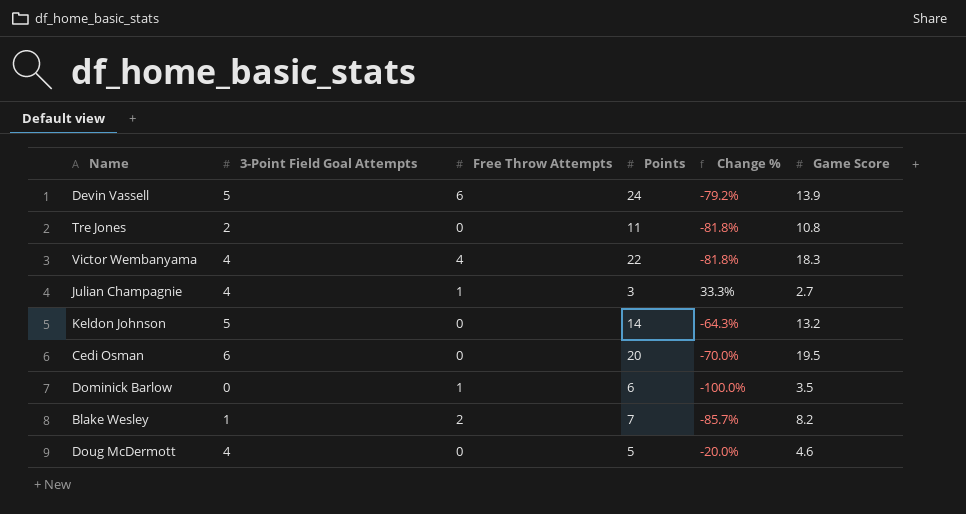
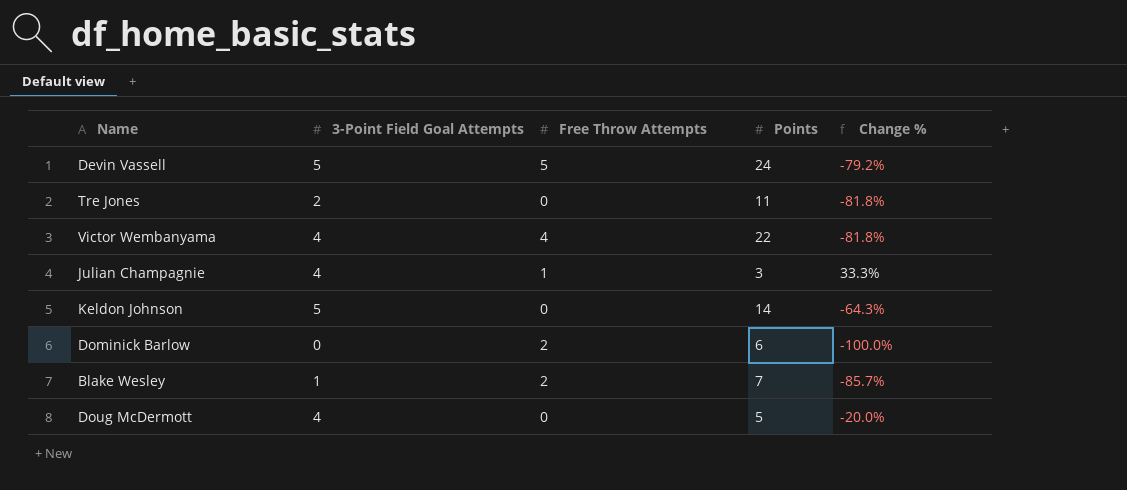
column Game Score | position: 6 -> none
row Cedi Osman: 6 | 0 | 20 | -70.0% | 19.5 -> none
Devin Vassell | Free Throw Attempts: 6 -> 5
Dominick Barlow | Free Throw Attempts: 1 -> 2

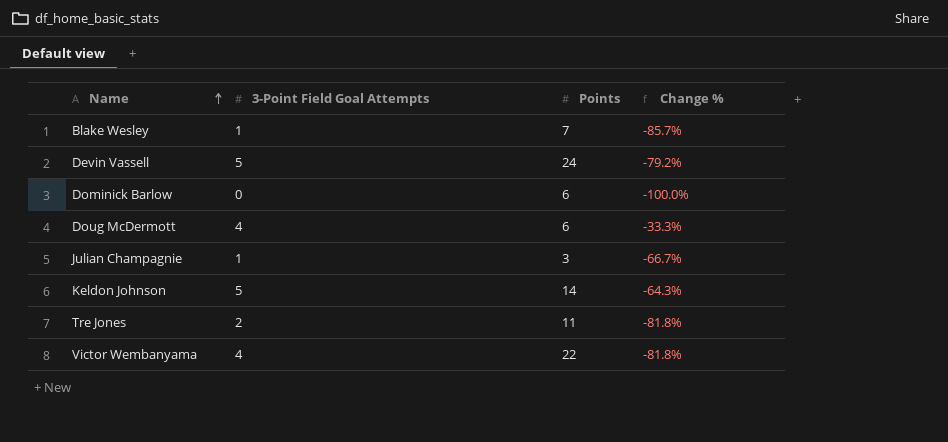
row order: none -> Name ascending
column Free Throw Attempts | position: 3 -> none
Doug McDermott | Points: 5 -> 6
Doug McDermott | Change %: -20.0% -> -33.3%
Julian Champagnie | 3-Point Field Goal Attempts: 4 -> 1
Julian Champagnie | Change %: 33.3% -> -66.7%

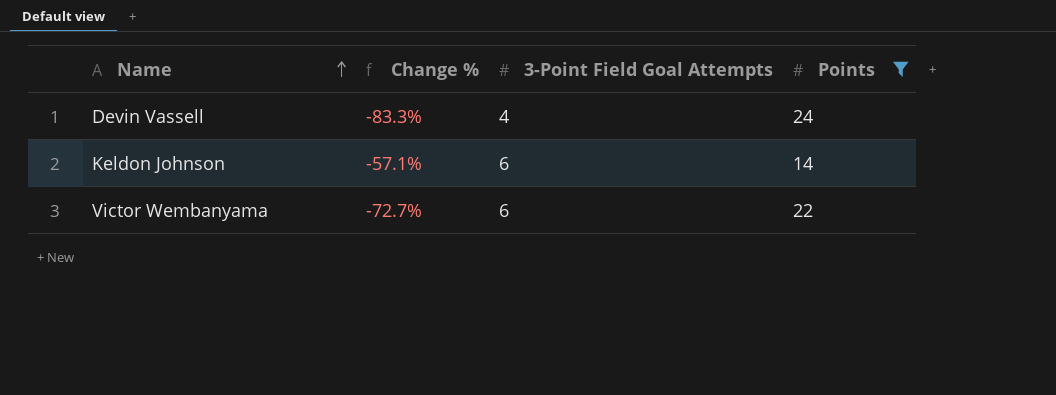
filter: none -> Points >= 14
column Change % | position: 4 -> 2
Devin Vassell | Change %: -79.2% -> -83.3%
Devin Vassell | 3-Point Field Goal Attempts: 5 -> 4
Keldon Johnson | Change %: -64.3% -> -57.1%
Keldon Johnson | 3-Point Field Goal Attempts: 5 -> 6
Victor Wembanyama | Change %: -81.8% -> -72.7%
Victor Wembanyama | 3-Point Field Goal Attempts: 4 -> 6

